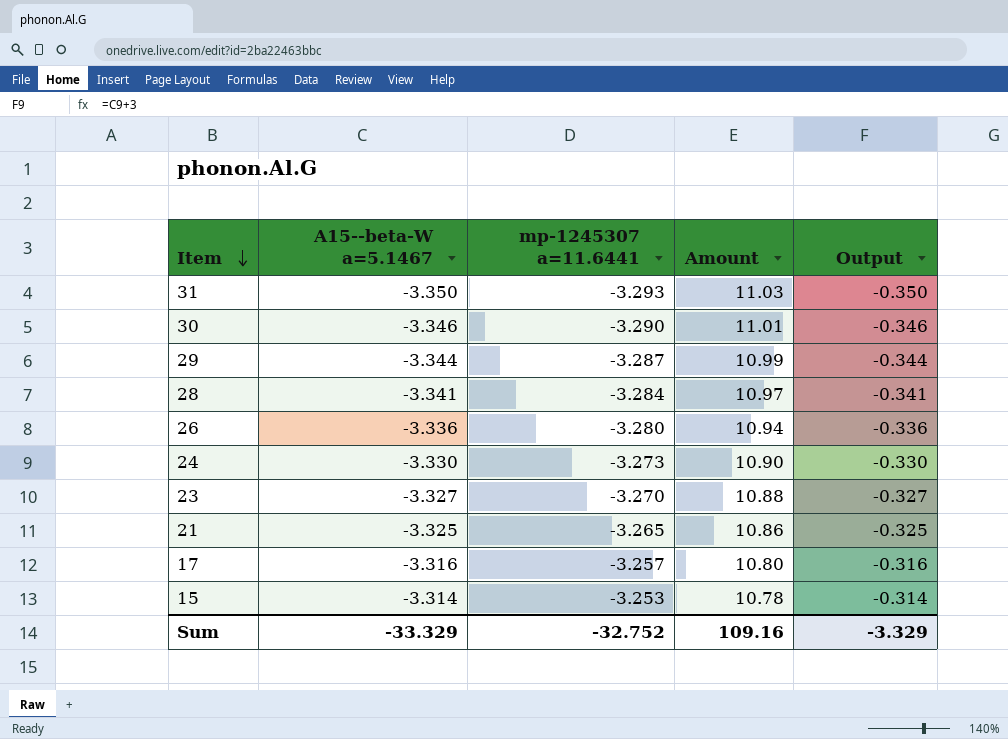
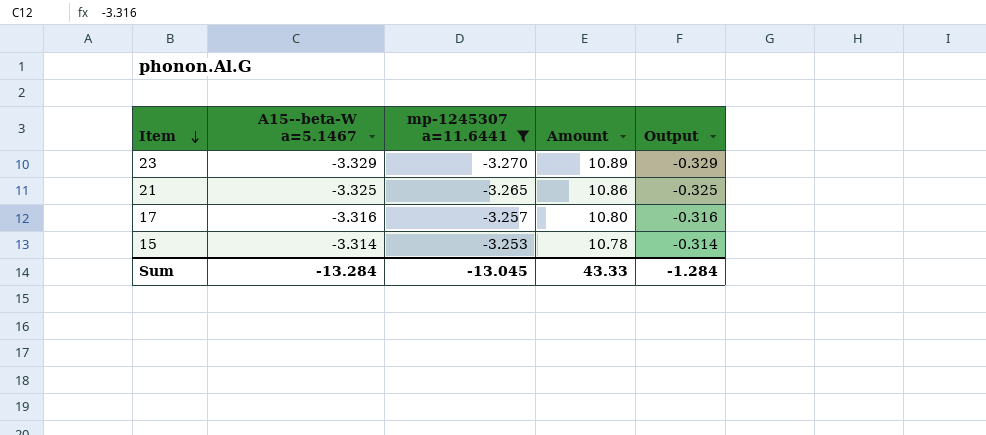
filter: none -> mp-1245307 a=11.6441 >= -3.270
23 | A15--beta-W a=5.1467: -3.327 -> -3.329
23 | Amount: 10.88 -> 10.89
23 | Output: -0.327 -> -0.329
Sum | A15--beta-W a=5.1467: -33.329 -> -13.284
Sum | mp-1245307 a=11.6441: -32.752 -> -13.045
Sum | Amount: 109.16 -> 43.33
Sum | Output: -3.329 -> -1.284

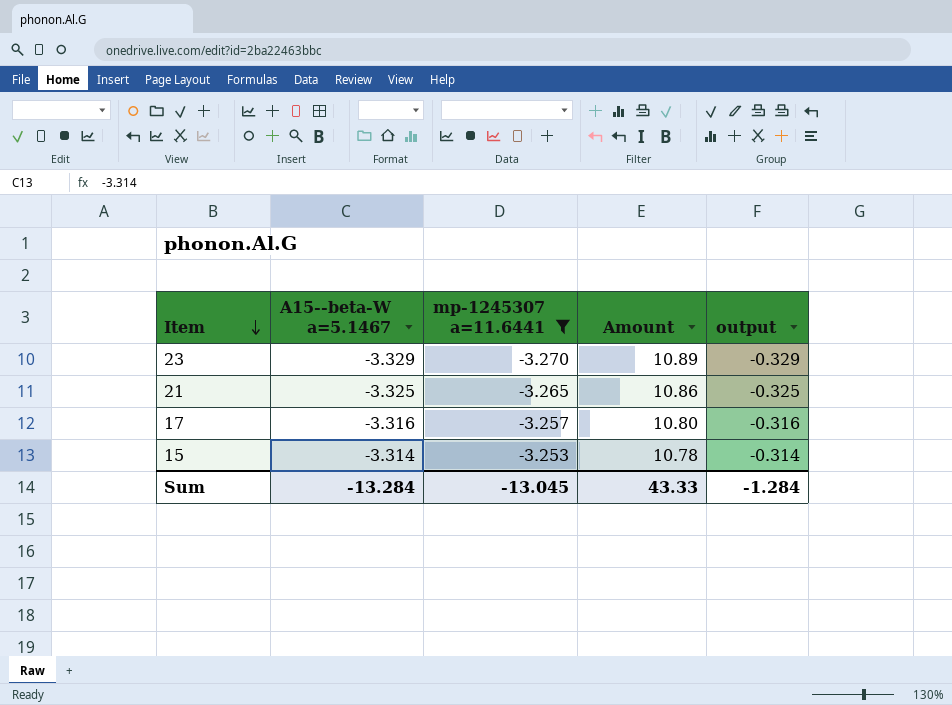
column name: Output -> output

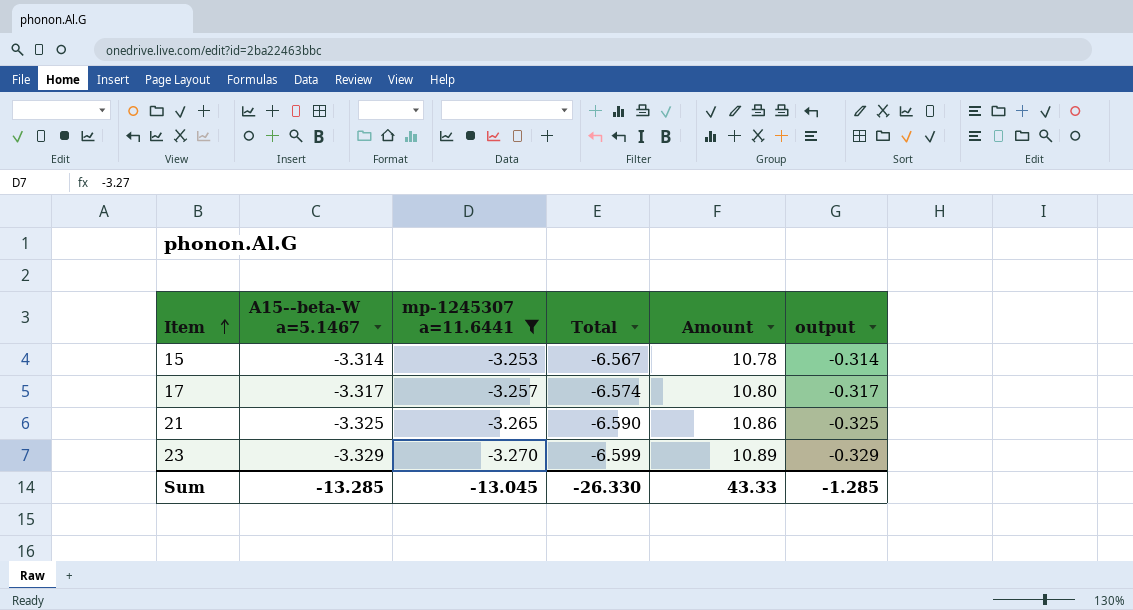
row order: Item descending -> Item ascending
column Total | formula: none -> [A15--beta-W a=5.1467] + [mp-1245307 a=11.6441]
17 | A15--beta-W a=5.1467: -3.316 -> -3.317
17 | output: -0.316 -> -0.317
Sum | A15--beta-W a=5.1467: -13.284 -> -13.285
Sum | output: -1.284 -> -1.285

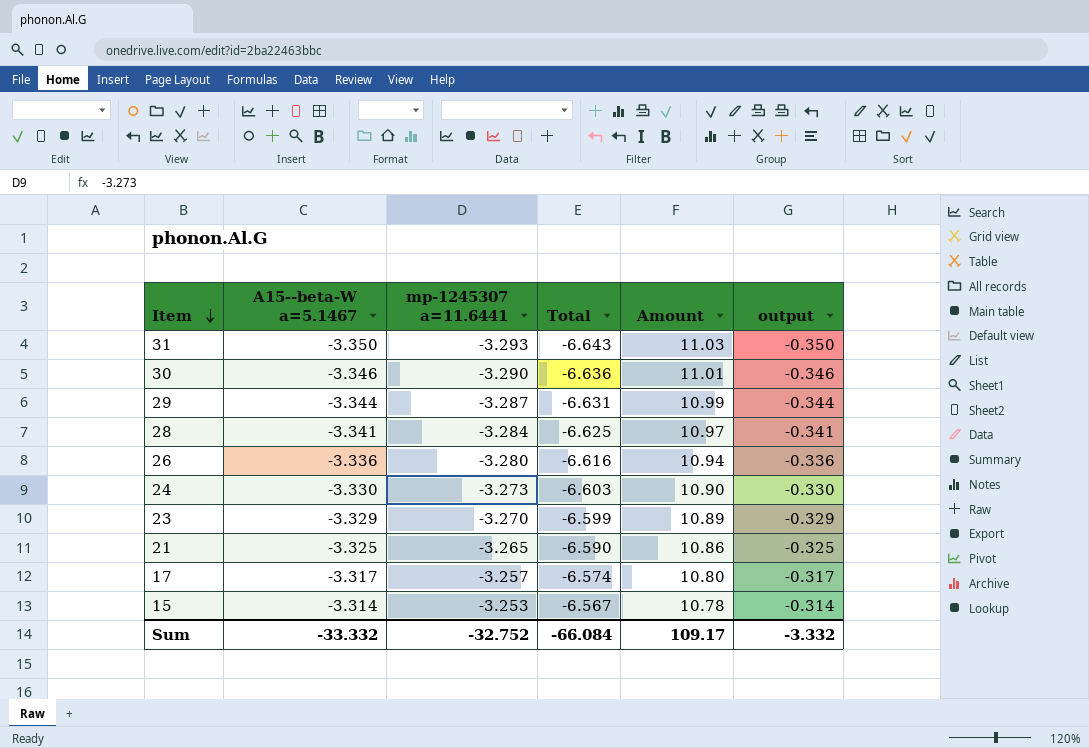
filter: mp-1245307 a=11.6441 >= -3.270 -> none
row order: Item ascending -> Item descending
Sum | A15--beta-W a=5.1467: -13.285 -> -33.332
Sum | mp-1245307 a=11.6441: -13.045 -> -32.752
Sum | Total: -26.330 -> -66.084
Sum | Amount: 43.33 -> 109.17
Sum | output: -1.285 -> -3.332

